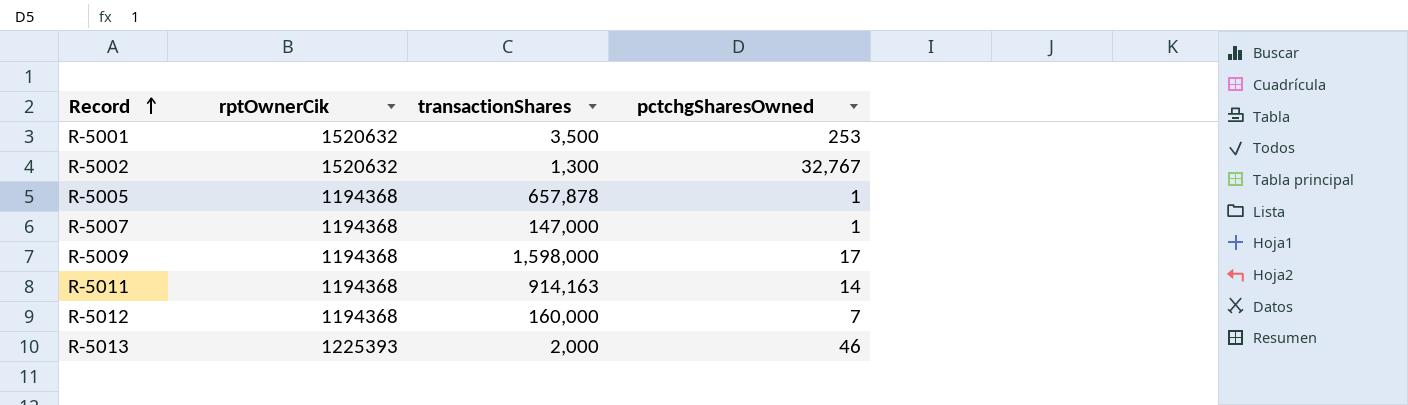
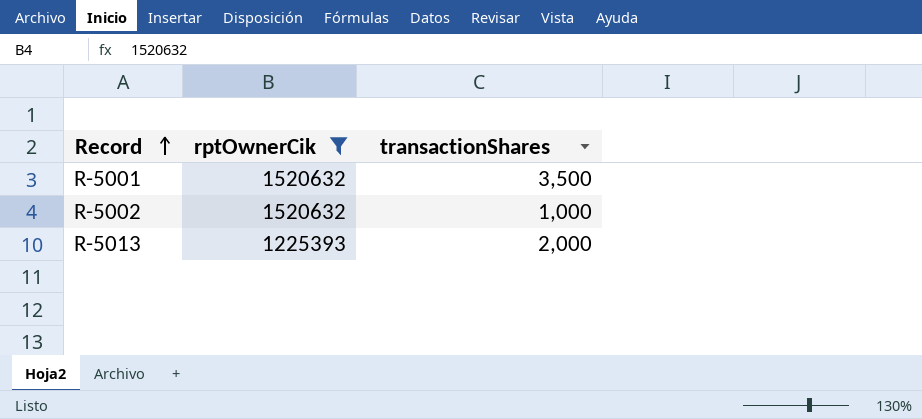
filter: none -> rptOwnerCik != 1194368
column pctchgSharesOwned | position: 4 -> none
R-5002 | transactionShares: 1,300 -> 1,000

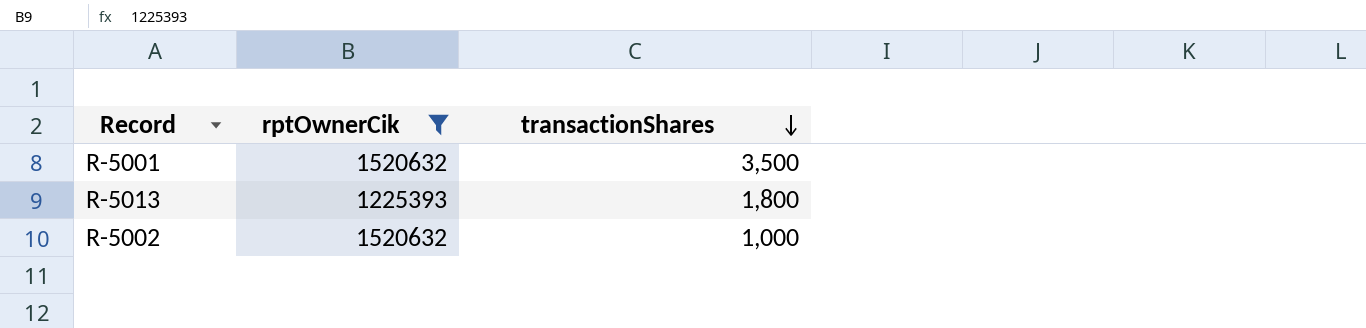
row order: Record ascending -> transactionShares descending
R-5013 | transactionShares: 2,000 -> 1,800

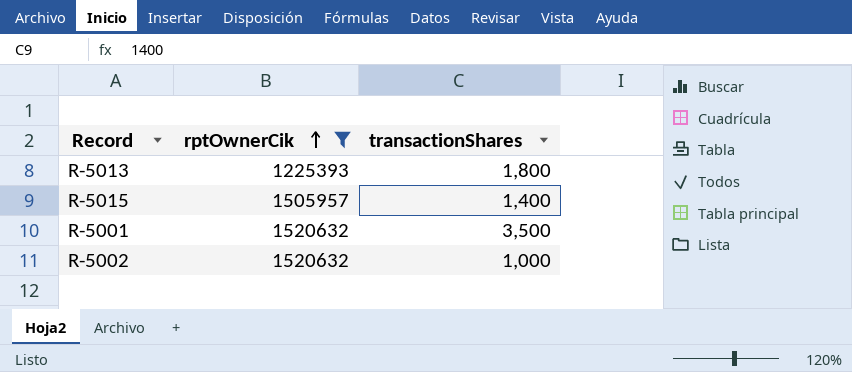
row order: transactionShares descending -> rptOwnerCik ascending
row R-5015: none -> 1505957 | 1,400

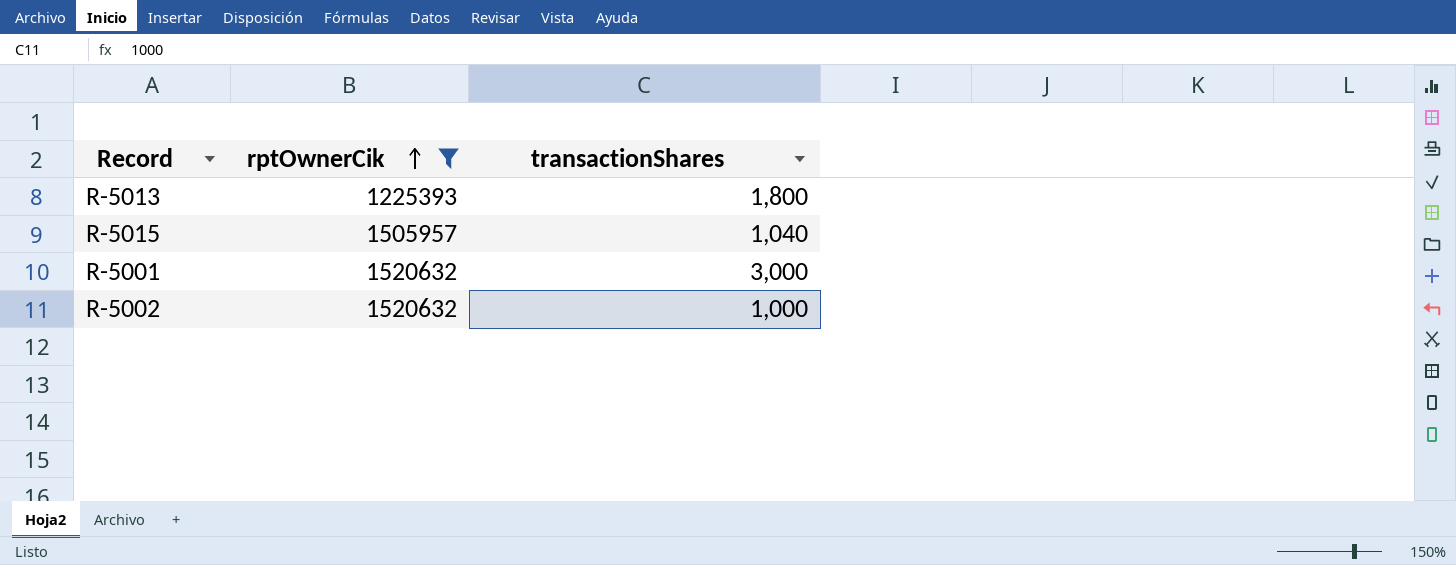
R-5015 | transactionShares: 1,400 -> 1,040
R-5001 | transactionShares: 3,500 -> 3,000

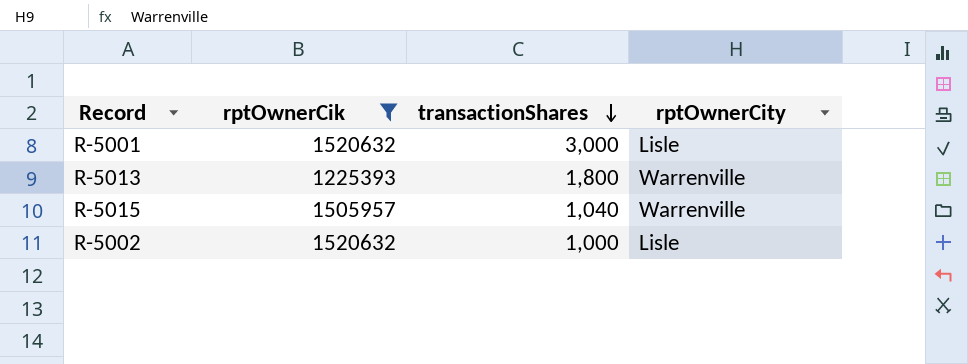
row order: rptOwnerCik ascending -> transactionShares descending
column rptOwnerCity | position: none -> 4

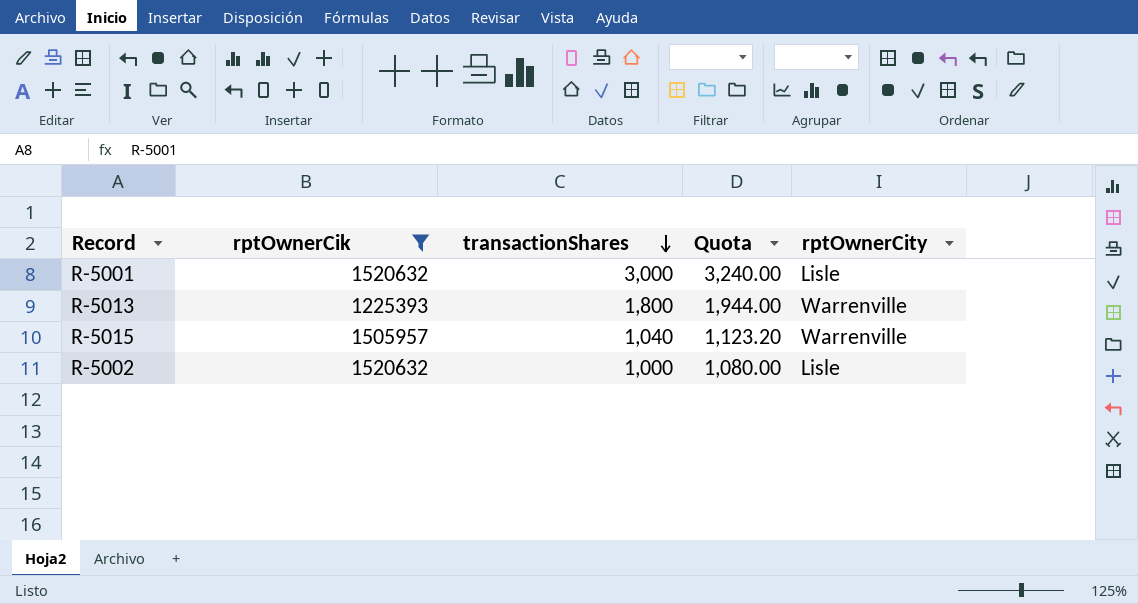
column Quota | formula: none -> [transactionShares] * 1.08

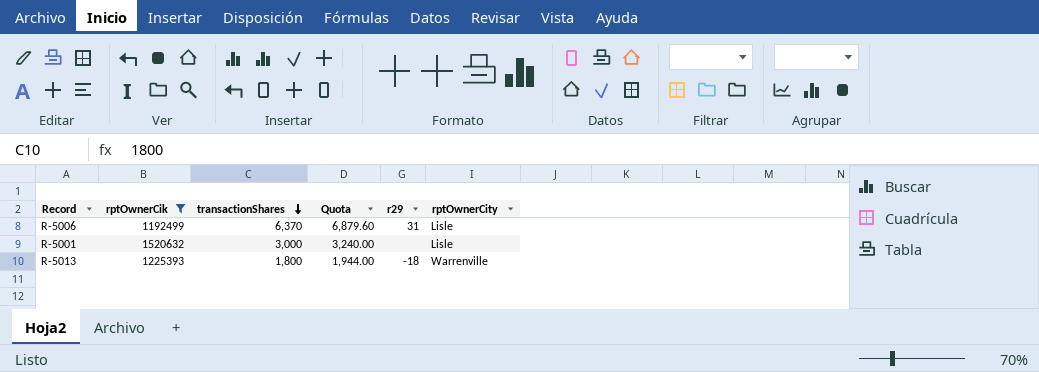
column r29 | position: none -> 5
row R-5015: 1505957 | 1,040 | 1,123.20 | Warrenville -> none
row R-5002: 1520632 | 1,000 | 1,080.00 | Lisle -> none
row R-5006: none -> 1192499 | 6,370 | 6,879.60 | 31 | Lisle

